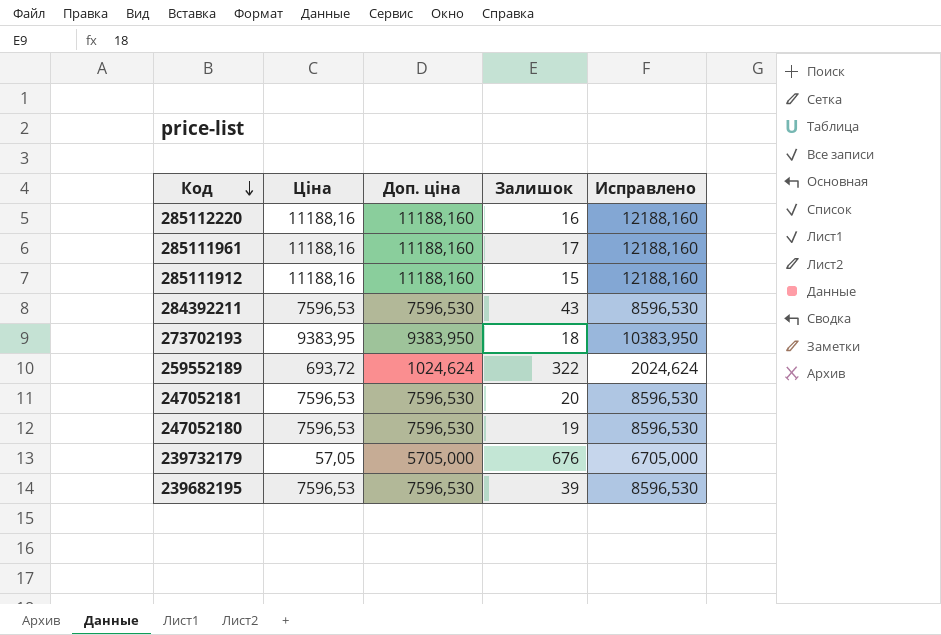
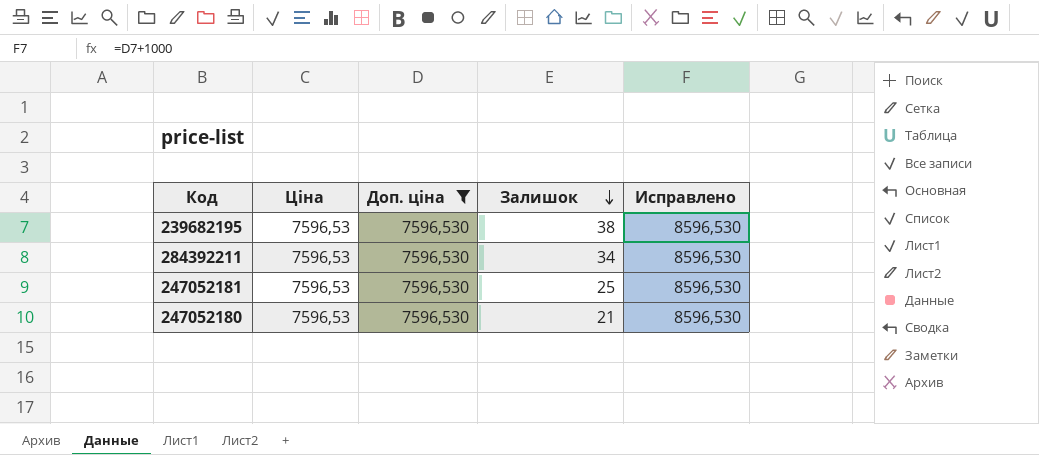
filter: none -> Доп. ціна = 7596,530
row order: Код descending -> Залишок descending
239682195 | Залишок: 39 -> 38
284392211 | Залишок: 43 -> 34
247052181 | Залишок: 20 -> 25
247052180 | Залишок: 19 -> 21

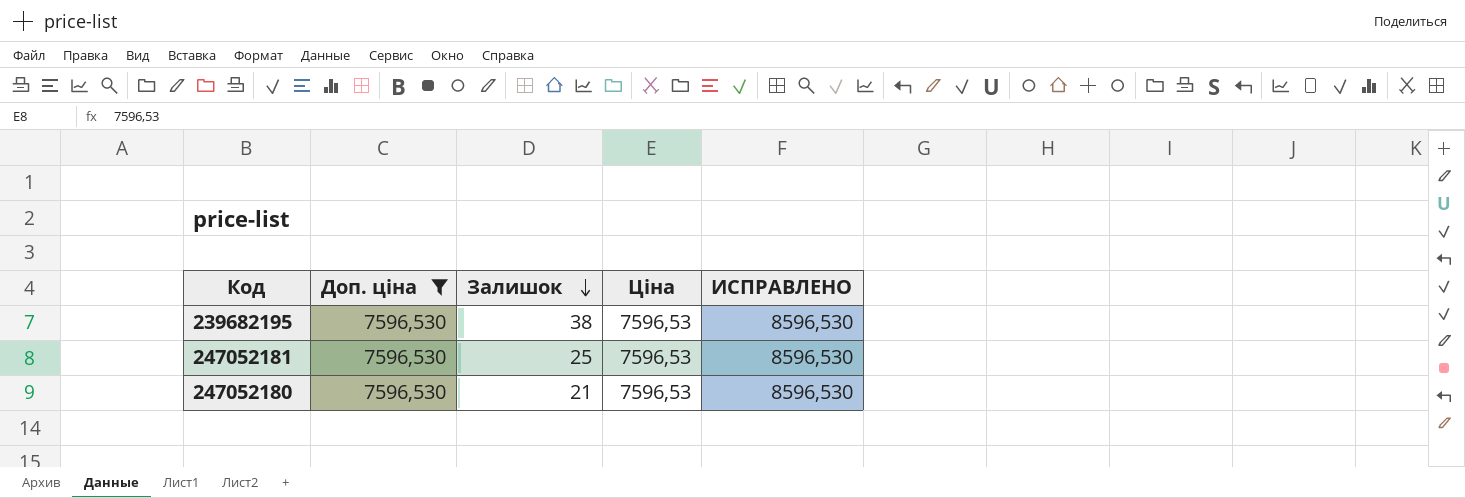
column Ціна | position: 2 -> 4
column name: Исправлено -> ИСПРАВЛЕНО
row 284392211: 7596,53 | 7596,530 | 34 | 8596,530 -> none

